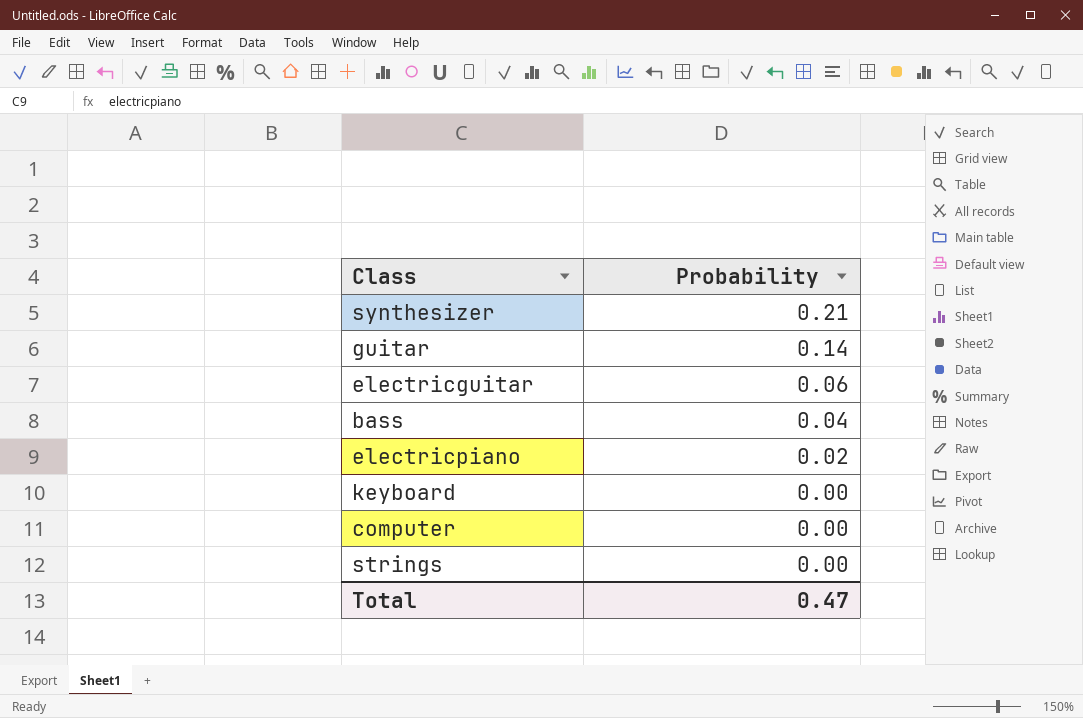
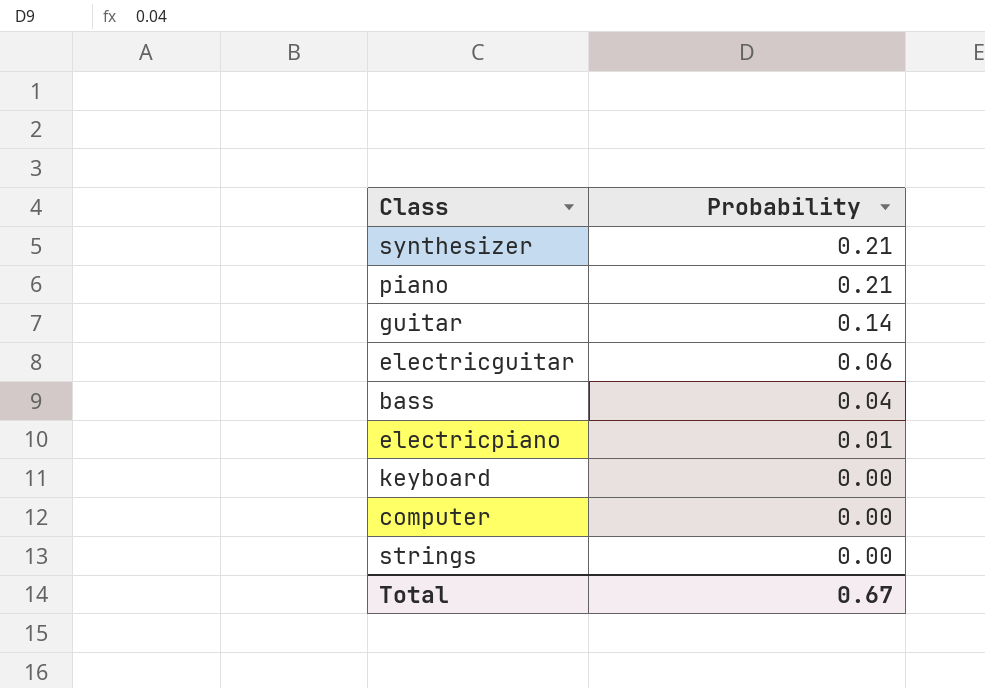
row piano: none -> 0.21
electricpiano | Probability: 0.02 -> 0.01
Total | Probability: 0.47 -> 0.67

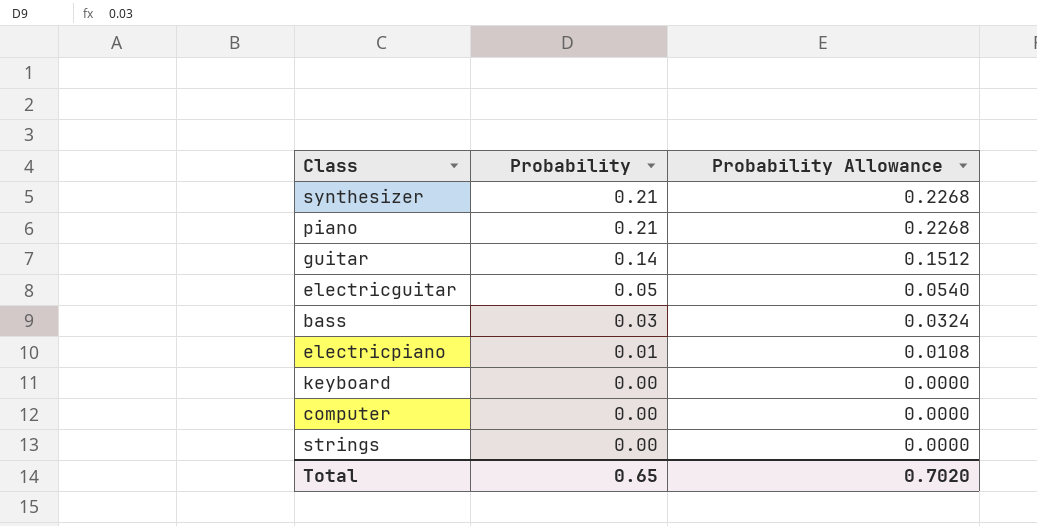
column Probability Allowance | formula: none -> [Probability] * 1.08
electricguitar | Probability: 0.06 -> 0.05
bass | Probability: 0.04 -> 0.03
Total | Probability: 0.67 -> 0.65

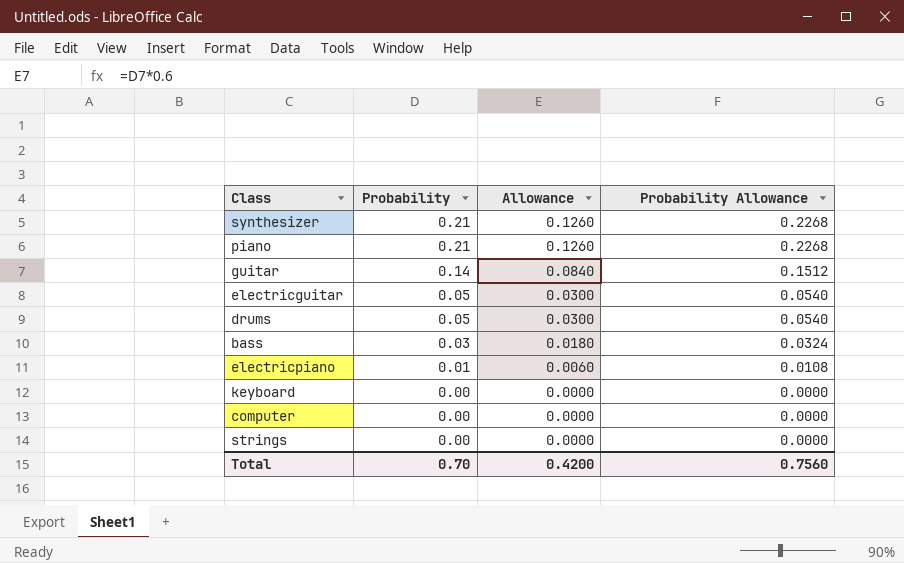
column Allowance | formula: none -> [Probability] * 0.6
row drums: none -> 0.05 | 0.0300 | 0.0540
Total | Probability: 0.65 -> 0.70
Total | Probability Allowance: 0.7020 -> 0.7560

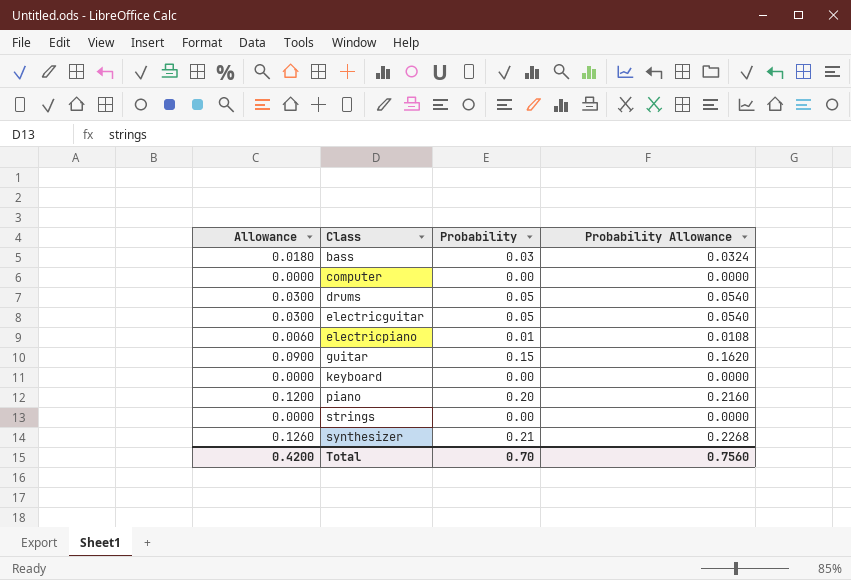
row order: Probability descending -> Class ascending
column Allowance | position: 3 -> 1
guitar | Allowance: 0.0840 -> 0.0900
guitar | Probability: 0.14 -> 0.15
guitar | Probability Allowance: 0.1512 -> 0.1620
piano | Allowance: 0.1260 -> 0.1200
piano | Probability: 0.21 -> 0.20
piano | Probability Allowance: 0.2268 -> 0.2160

